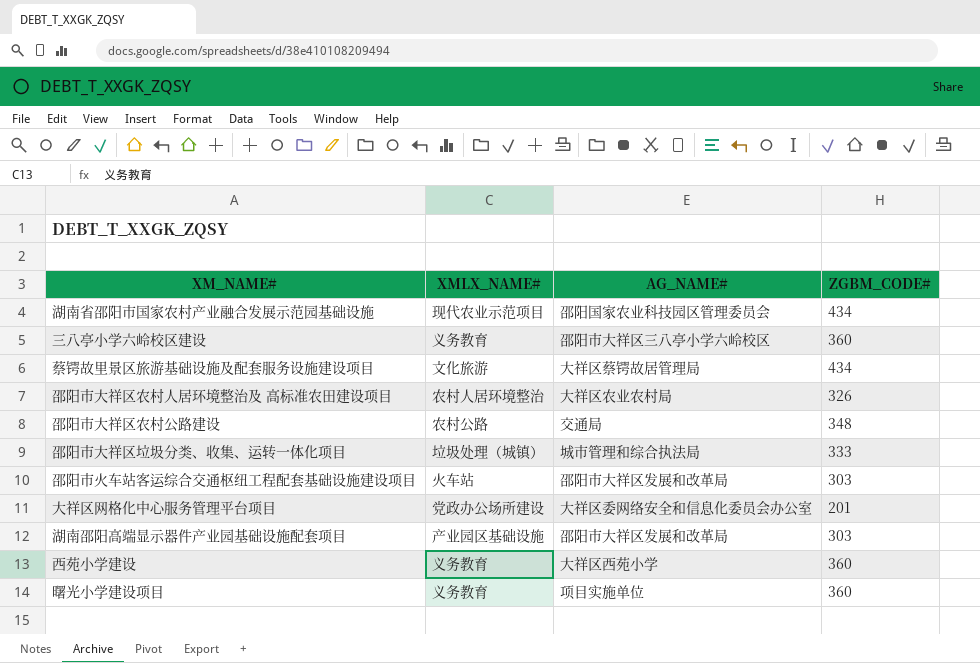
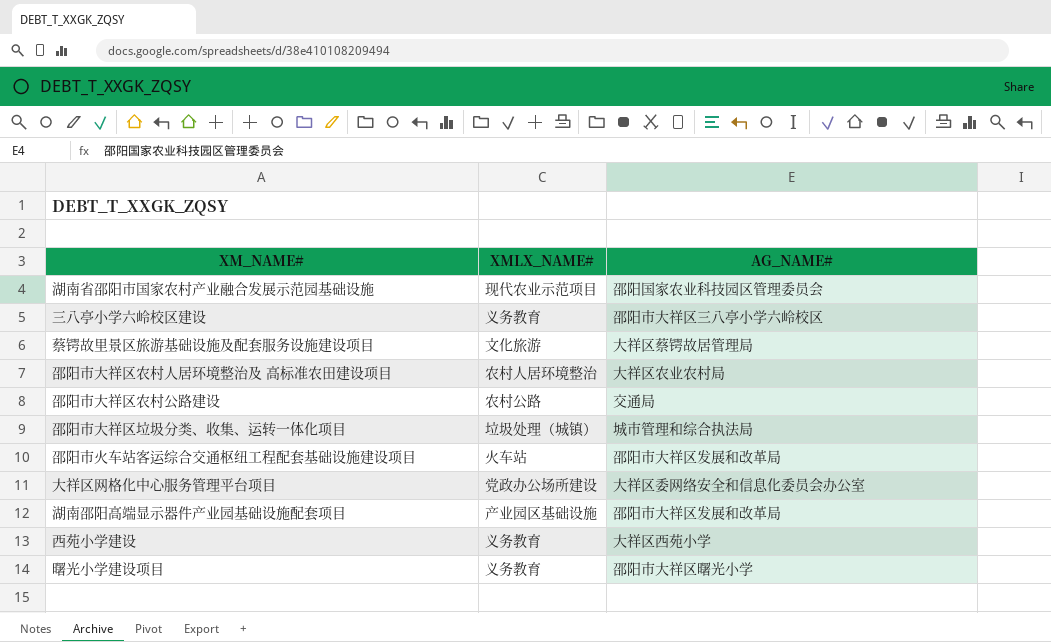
column ZGBM_CODE# | position: 4 -> none
曙光小学建设项目 | AG_NAME#: 项目实施单位 -> 邵阳市大祥区曙光小学

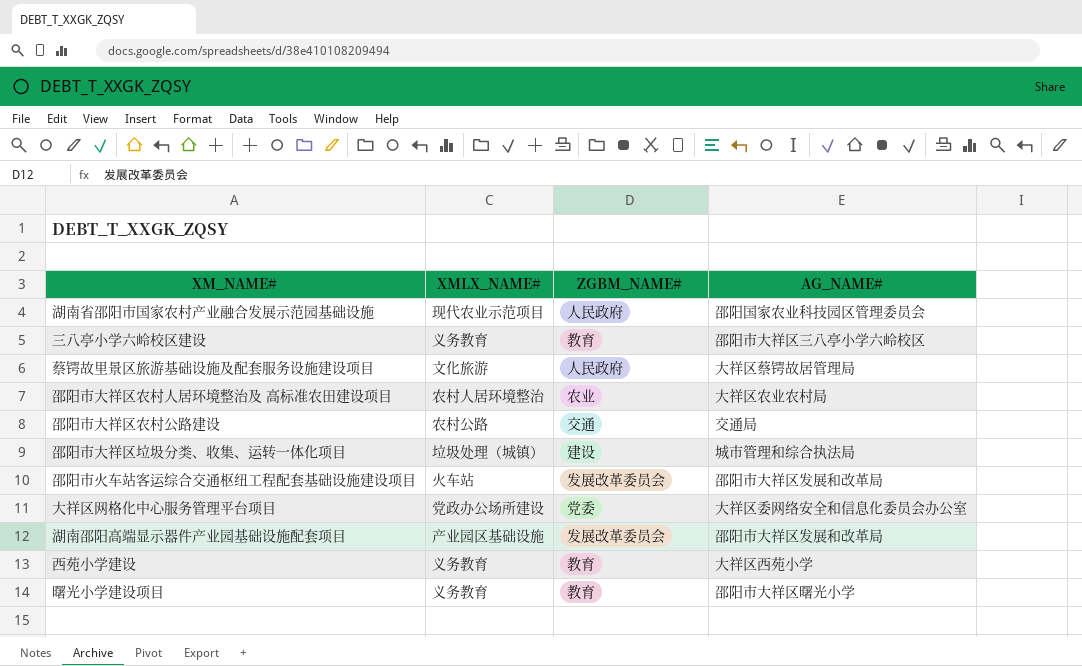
column ZGBM_NAME# | position: none -> 3

